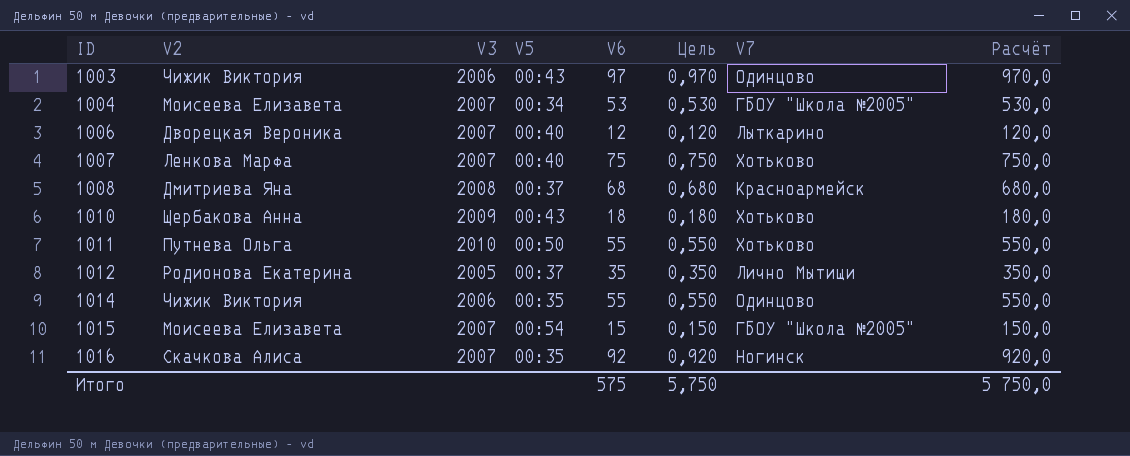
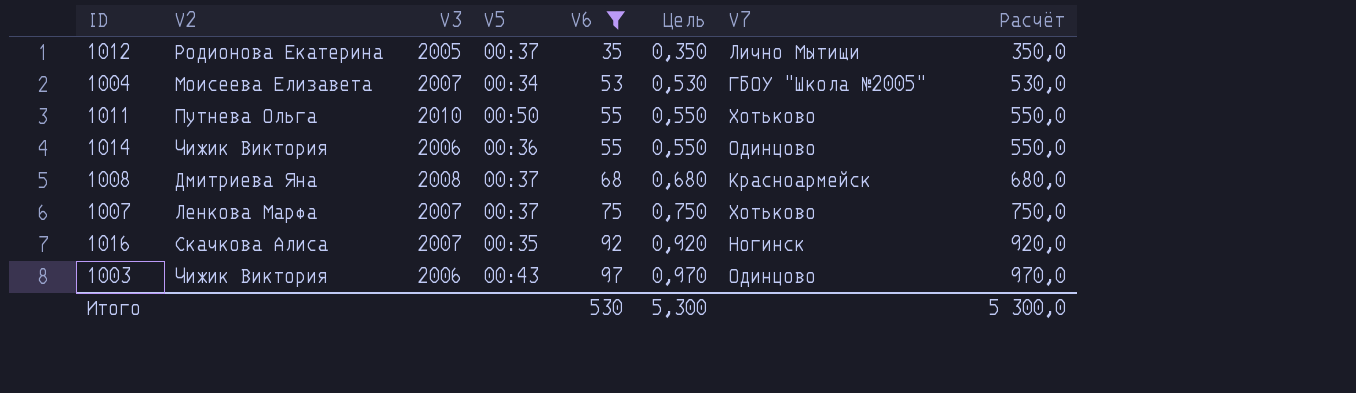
filter: none -> V6 >= 35
row order: ID ascending -> V6 ascending
1014 | V5: 00:35 -> 00:36
1007 | V5: 00:40 -> 00:37
Итого | V6: 575 -> 530
Итого | Цель: 5,750 -> 5,300
Итого | Расчёт: 5 750,0 -> 5 300,0

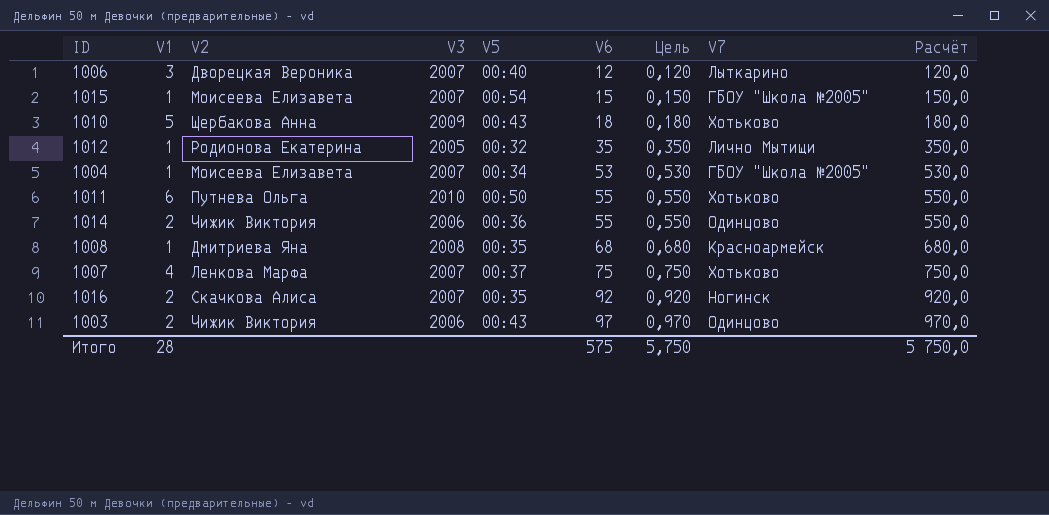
filter: V6 >= 35 -> none
column V1 | position: none -> 2
1012 | V5: 00:37 -> 00:32
1008 | V5: 00:37 -> 00:35
Итого | V6: 530 -> 575
Итого | Цель: 5,300 -> 5,750
Итого | Расчёт: 5 300,0 -> 5 750,0

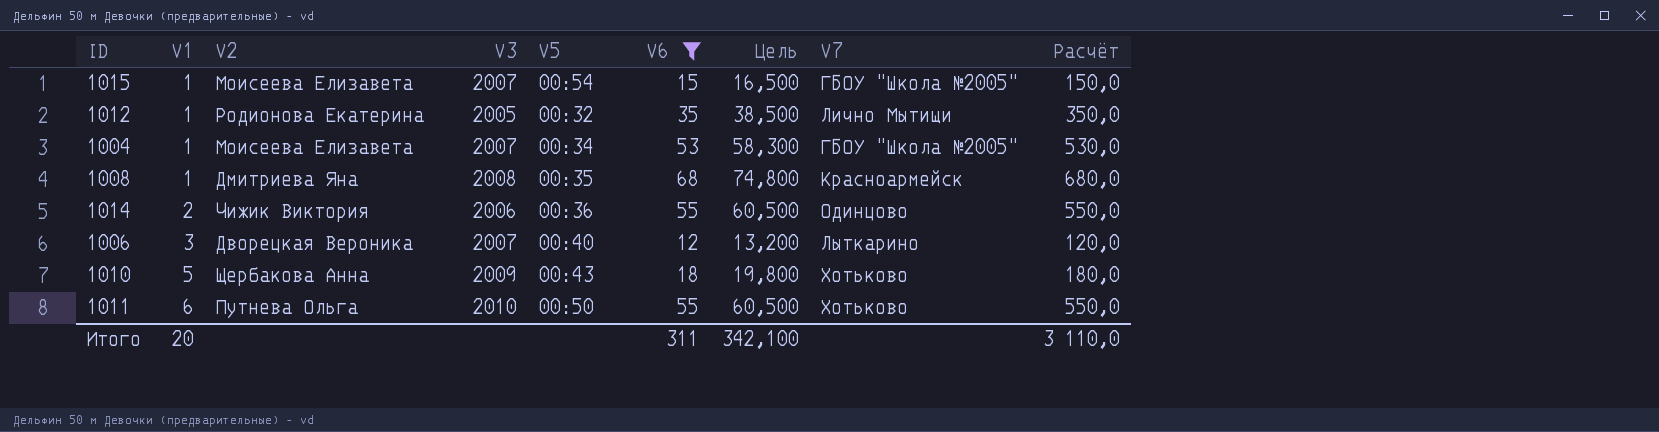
filter: none -> V6 <= 68
row order: V6 ascending -> V1 ascending
column Цель | formula: [V6] * 0,01 -> [V6] * 1,1
Итого | V1: 28 -> 20
Итого | V6: 575 -> 311
Итого | Цель: 5,750 -> 342,100
Итого | Расчёт: 5 750,0 -> 3 110,0

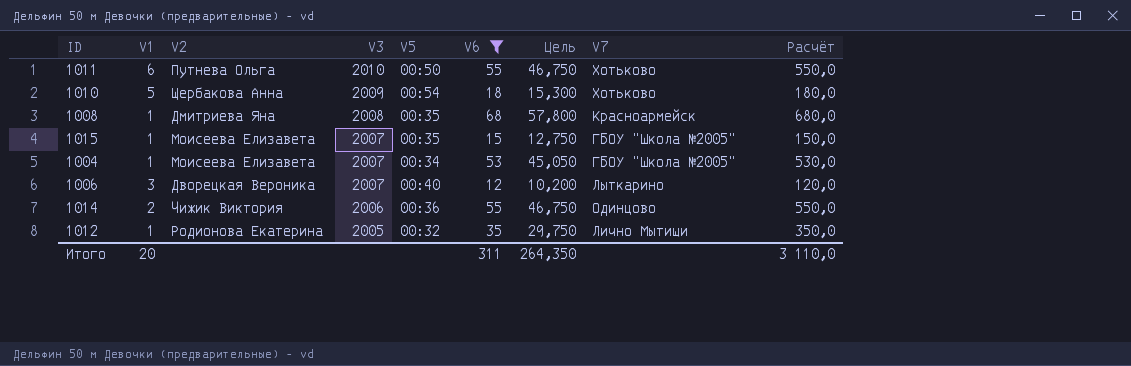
row order: V1 ascending -> V3 descending
column Цель | formula: [V6] * 1,1 -> [V6] * 0,85
1010 | V5: 00:43 -> 00:54
1015 | V5: 00:54 -> 00:35
Итого | Цель: 342,100 -> 264,350

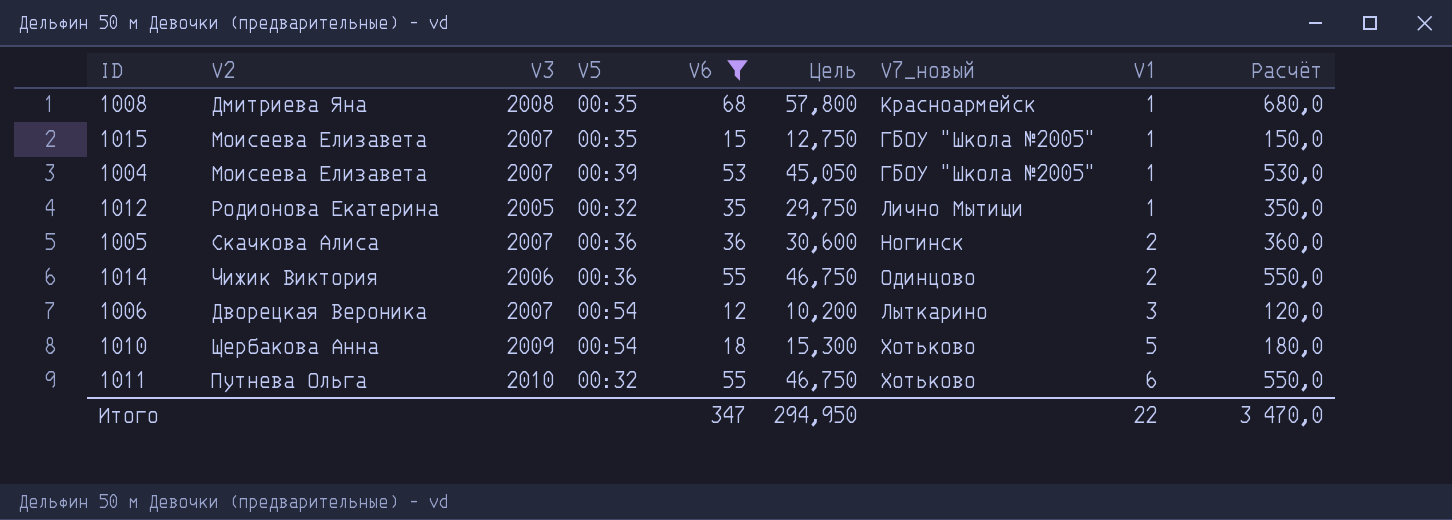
row order: V3 descending -> V1 ascending
column name: V7 -> V7_новый
column V1 | position: 2 -> 8
1004 | V5: 00:34 -> 00:39
row 1005: none -> Скачкова Алиса | 2007 | 00:36 | 36 | 30,600 | Ногинск | 2 | 360,0
1006 | V5: 00:40 -> 00:54
1011 | V5: 00:50 -> 00:32
Итого | V6: 311 -> 347
Итого | Цель: 264,350 -> 294,950
Итого | V1: 20 -> 22
Итого | Расчёт: 3 110,0 -> 3 470,0

